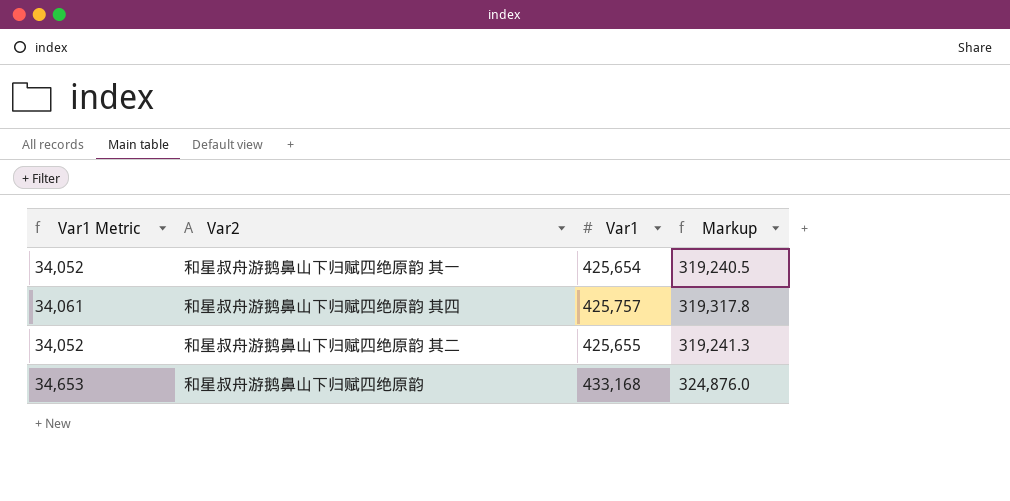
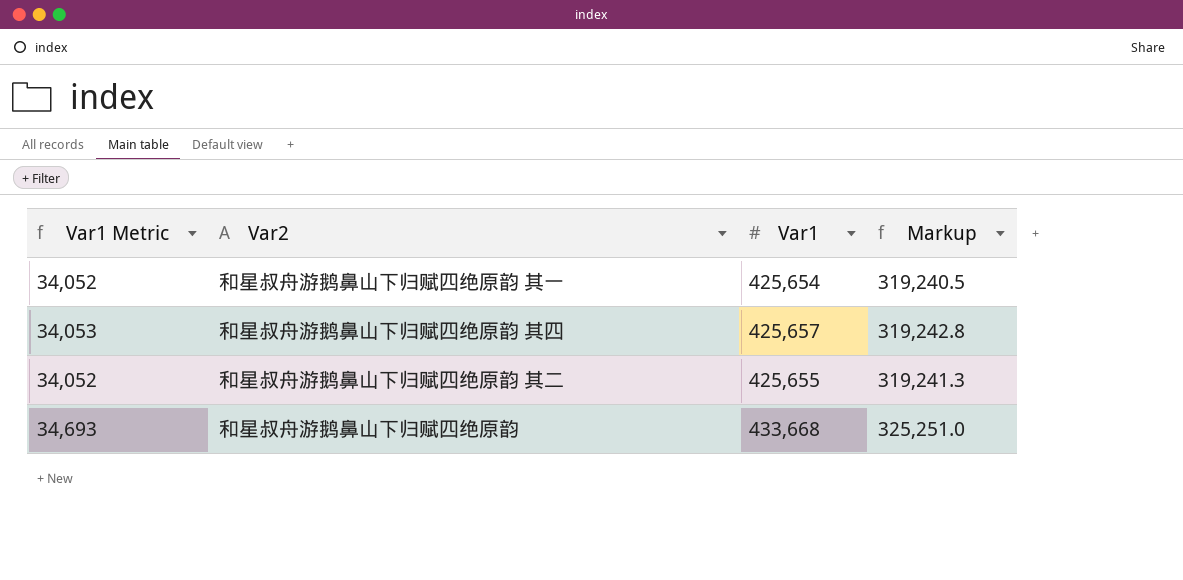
和星叔舟游鹅鼻山下归赋四绝原韵 其四 | Var1 Metric: 34,061 -> 34,053
和星叔舟游鹅鼻山下归赋四绝原韵 其四 | Var1: 425,757 -> 425,657
和星叔舟游鹅鼻山下归赋四绝原韵 其四 | Markup: 319,317.8 -> 319,242.8
和星叔舟游鹅鼻山下归赋四绝原韵 | Var1 Metric: 34,653 -> 34,693
和星叔舟游鹅鼻山下归赋四绝原韵 | Var1: 433,168 -> 433,668
和星叔舟游鹅鼻山下归赋四绝原韵 | Markup: 324,876.0 -> 325,251.0

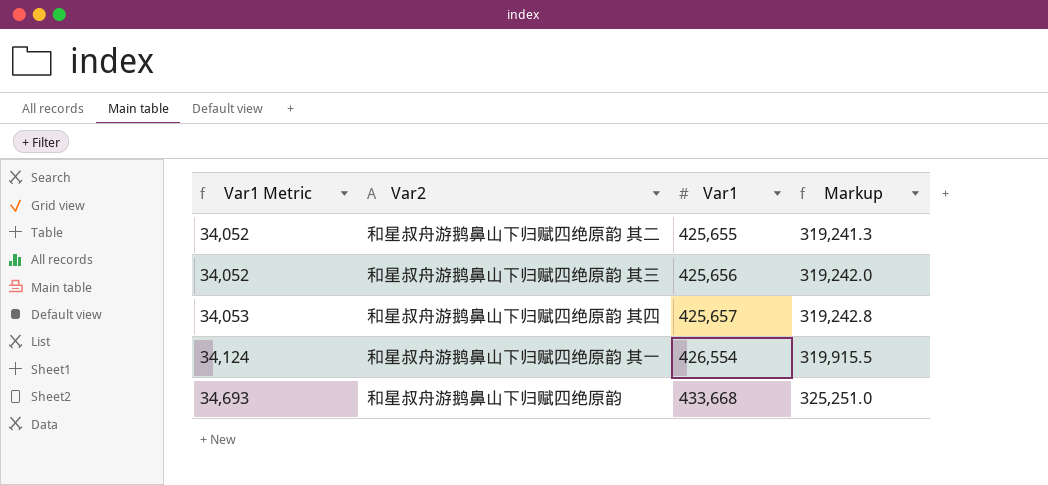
row order: none -> Var1 Metric ascending
row 和星叔舟游鹅鼻山下归赋四绝原韵 其三: none -> 34,052 | 425,656 | 319,242.0
和星叔舟游鹅鼻山下归赋四绝原韵 其一 | Var1 Metric: 34,052 -> 34,124
和星叔舟游鹅鼻山下归赋四绝原韵 其一 | Var1: 425,654 -> 426,554
和星叔舟游鹅鼻山下归赋四绝原韵 其一 | Markup: 319,240.5 -> 319,915.5

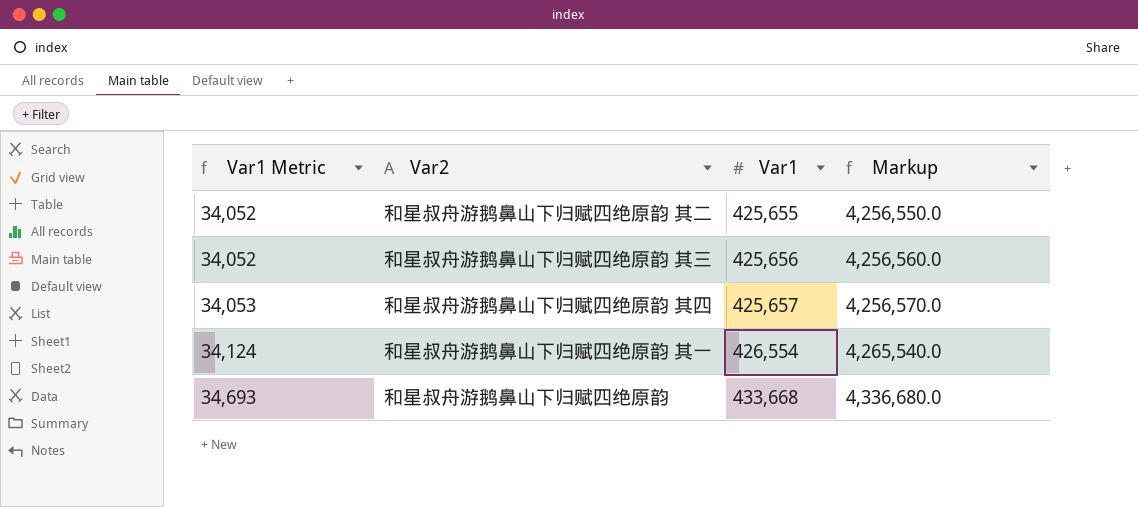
column Markup | formula: [Var1] * 0.75 -> [Var1] * 10

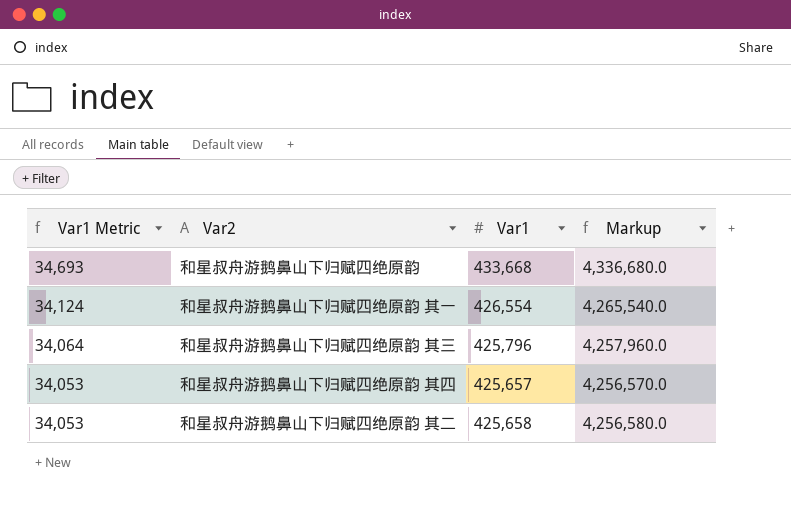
row order: Var1 Metric ascending -> Var1 Metric descending
和星叔舟游鹅鼻山下归赋四绝原韵 其三 | Var1 Metric: 34,052 -> 34,064
和星叔舟游鹅鼻山下归赋四绝原韵 其三 | Var1: 425,656 -> 425,796
和星叔舟游鹅鼻山下归赋四绝原韵 其三 | Markup: 4,256,560.0 -> 4,257,960.0
和星叔舟游鹅鼻山下归赋四绝原韵 其二 | Var1 Metric: 34,052 -> 34,053
和星叔舟游鹅鼻山下归赋四绝原韵 其二 | Var1: 425,655 -> 425,658
和星叔舟游鹅鼻山下归赋四绝原韵 其二 | Markup: 4,256,550.0 -> 4,256,580.0

